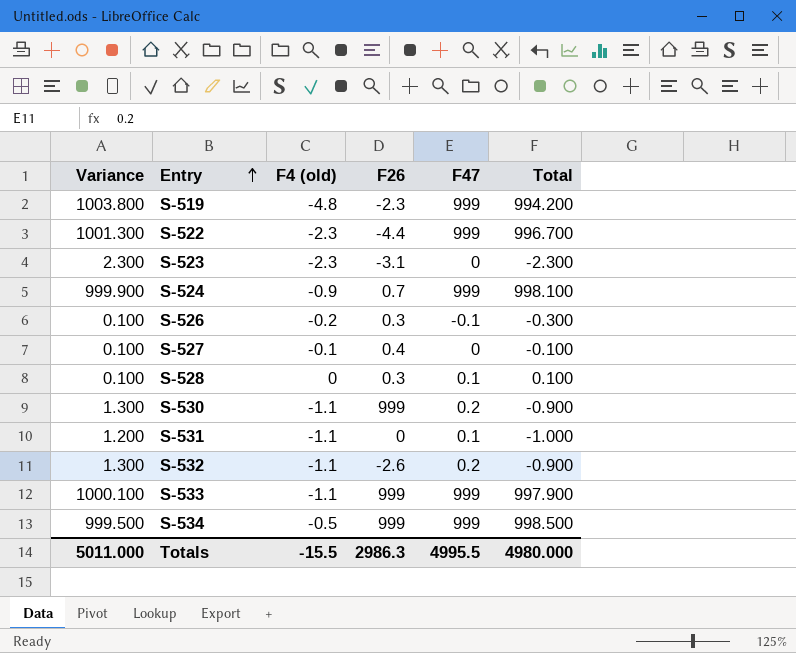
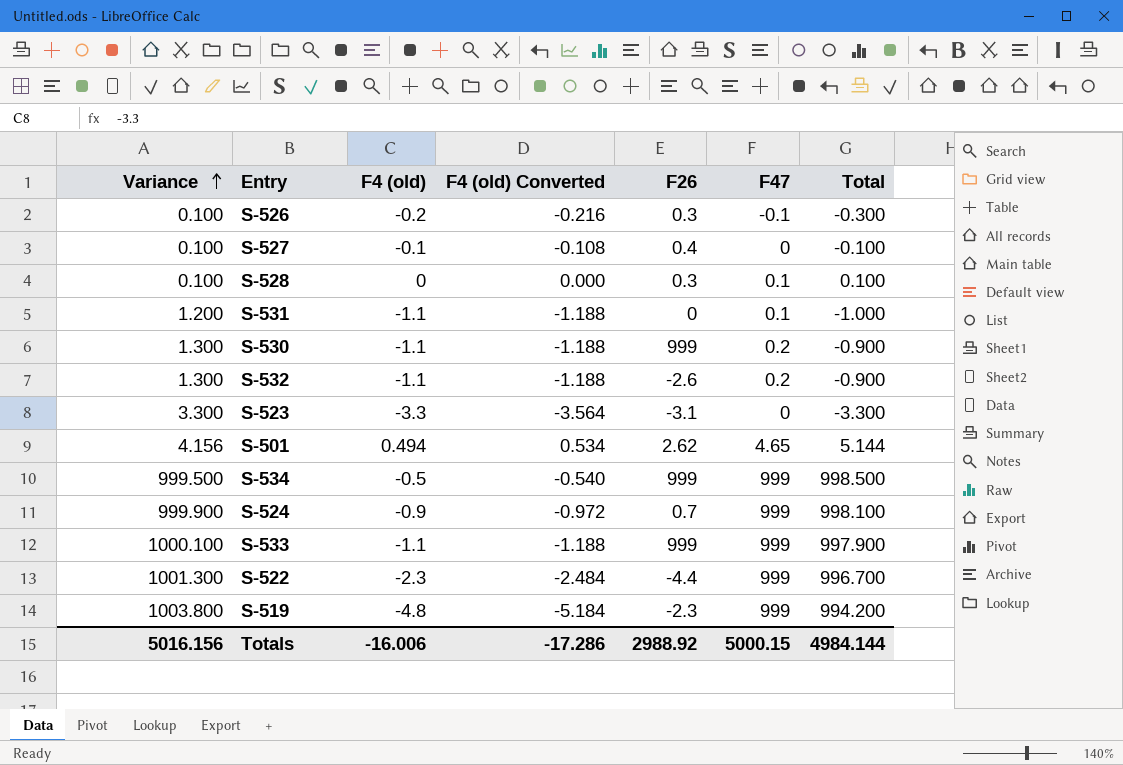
row order: Entry ascending -> Variance ascending
column F4 (old) Converted | formula: none -> [F4 (old)] * 1.08
S-523 | Variance: 2.300 -> 3.300
S-523 | F4 (old): -2.3 -> -3.3
S-523 | Total: -2.300 -> -3.300
row S-501: none -> 4.156 | 0.494 | 0.534 | 2.62 | 4.65 | 5.144
Totals | Variance: 5011.000 -> 5016.156
Totals | F4 (old): -15.5 -> -16.006
Totals | F26: 2986.3 -> 2988.92
Totals | F47: 4995.5 -> 5000.15
Totals | Total: 4980.000 -> 4984.144

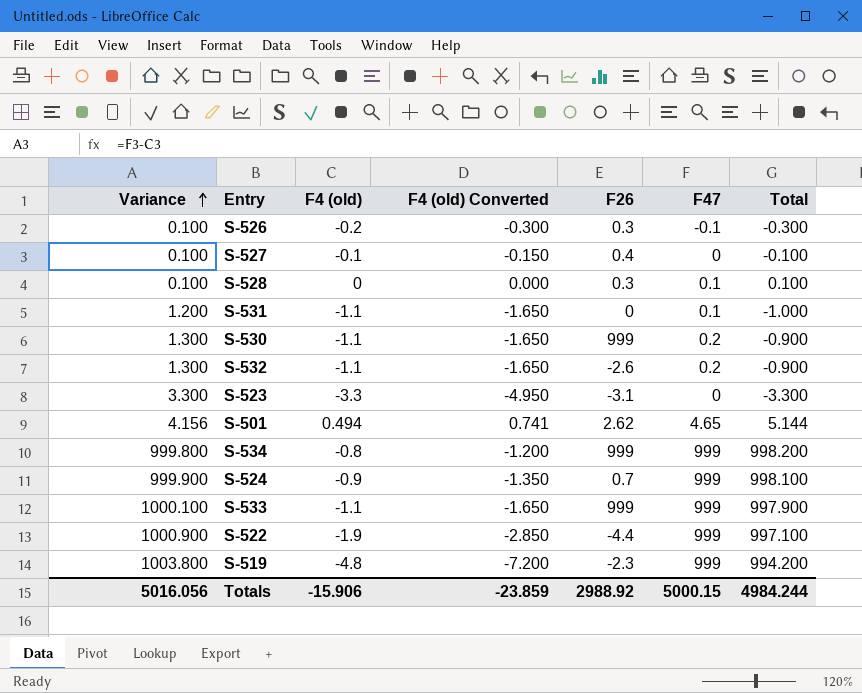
column F4 (old) Converted | formula: [F4 (old)] * 1.08 -> [F4 (old)] * 1.5
S-534 | Variance: 999.500 -> 999.800
S-534 | F4 (old): -0.5 -> -0.8
S-534 | Total: 998.500 -> 998.200
S-522 | Variance: 1001.300 -> 1000.900
S-522 | F4 (old): -2.3 -> -1.9
S-522 | Total: 996.700 -> 997.100
Totals | Variance: 5016.156 -> 5016.056
Totals | F4 (old): -16.006 -> -15.906
Totals | F4 (old) Converted: -17.286 -> -23.859
Totals | Total: 4984.144 -> 4984.244

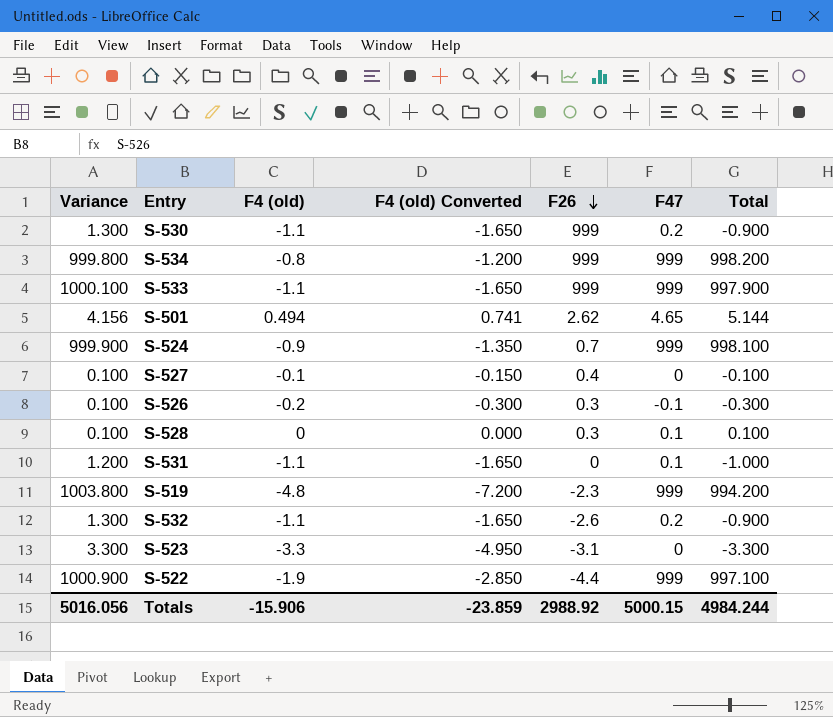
row order: Variance ascending -> F26 descending

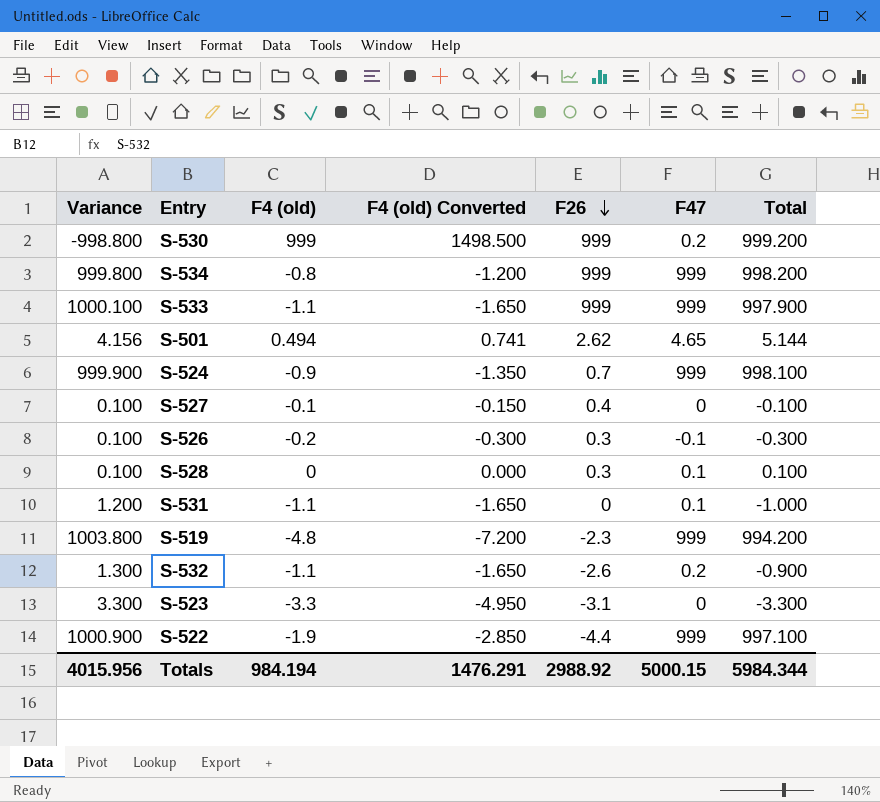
S-530 | Variance: 1.300 -> -998.800
S-530 | F4 (old): -1.1 -> 999
S-530 | F4 (old) Converted: -1.650 -> 1498.500
S-530 | Total: -0.900 -> 999.200
Totals | Variance: 5016.056 -> 4015.956
Totals | F4 (old): -15.906 -> 984.194
Totals | F4 (old) Converted: -23.859 -> 1476.291
Totals | Total: 4984.244 -> 5984.344

